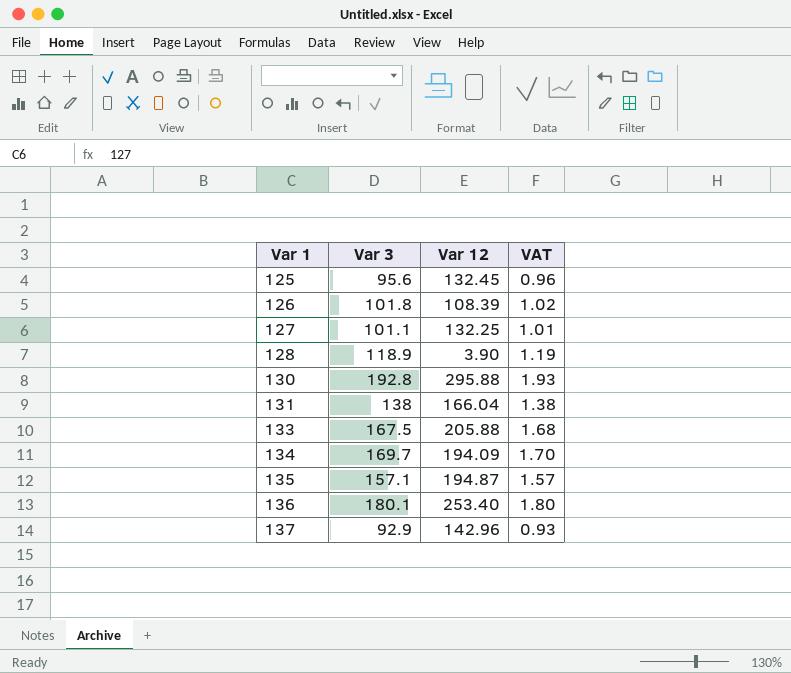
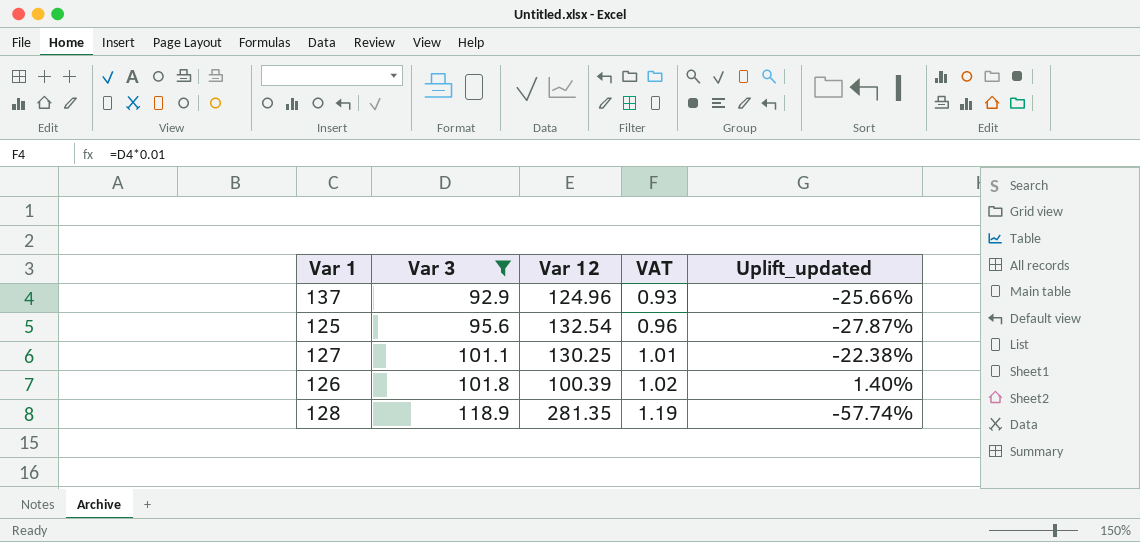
filter: none -> Var 3 <= 118.9
row order: Var 1 ascending -> Var 3 ascending
column Uplift_updated | formula: none -> ([Var 3] - [Var 12]) / [Var 12]
137 | Var 12: 142.96 -> 124.96
125 | Var 12: 132.45 -> 132.54
127 | Var 12: 132.25 -> 130.25
126 | Var 12: 108.39 -> 100.39
128 | Var 12: 3.90 -> 281.35

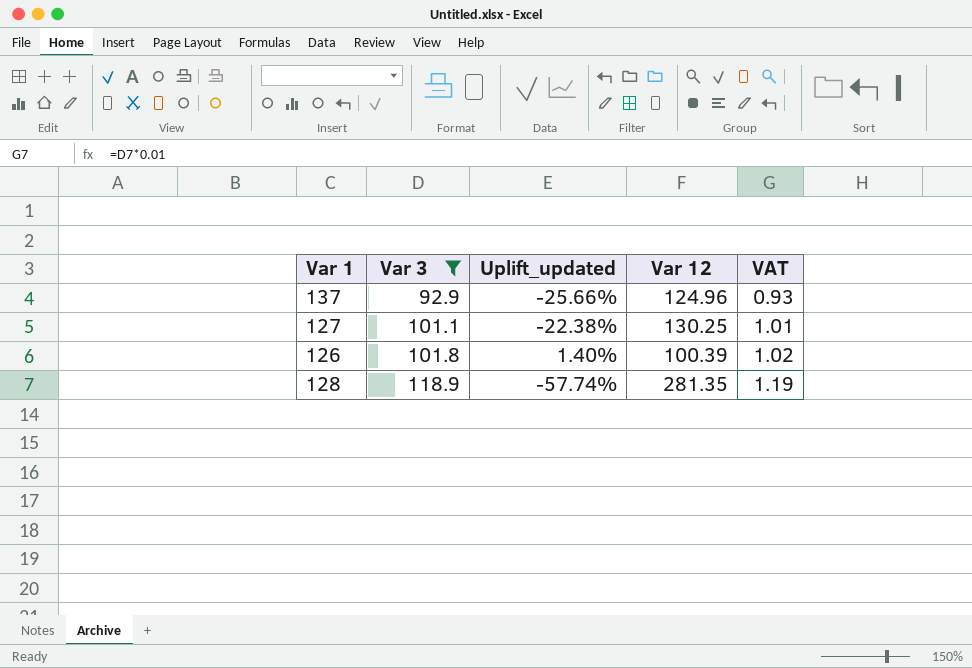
column Uplift_updated | position: 5 -> 3
row 125: 95.6 | 132.54 | 0.96 | -27.87% -> none

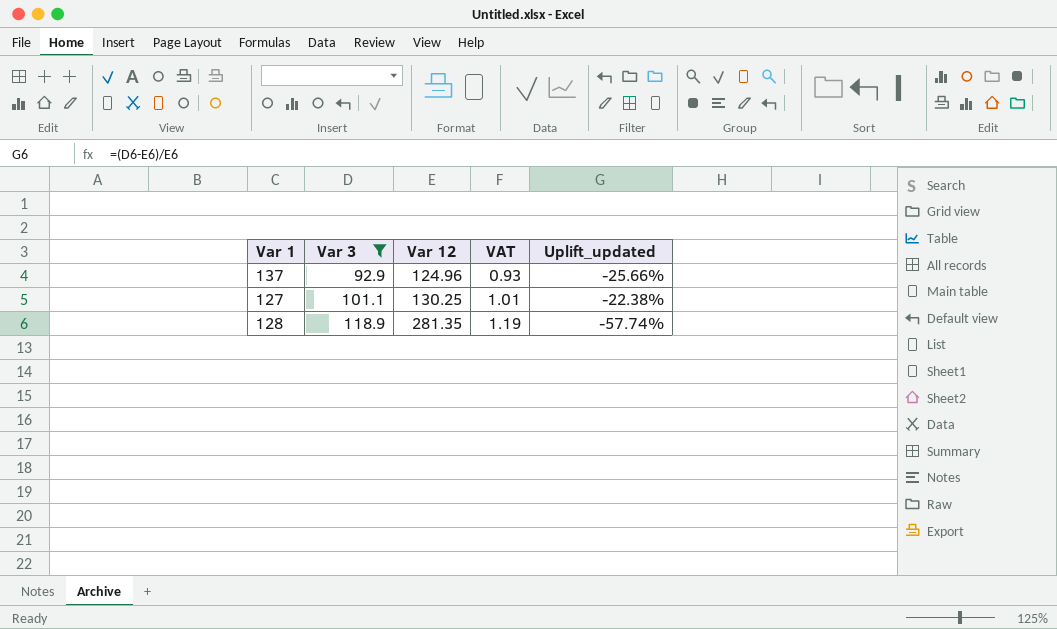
column Uplift_updated | position: 3 -> 5
row 126: 101.8 | 1.40% | 100.39 | 1.02 -> none

